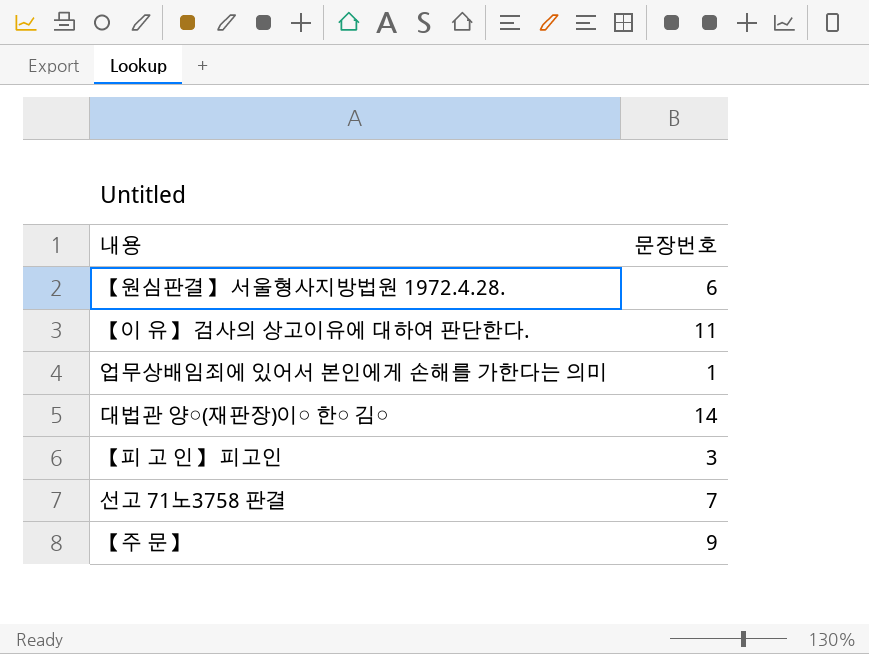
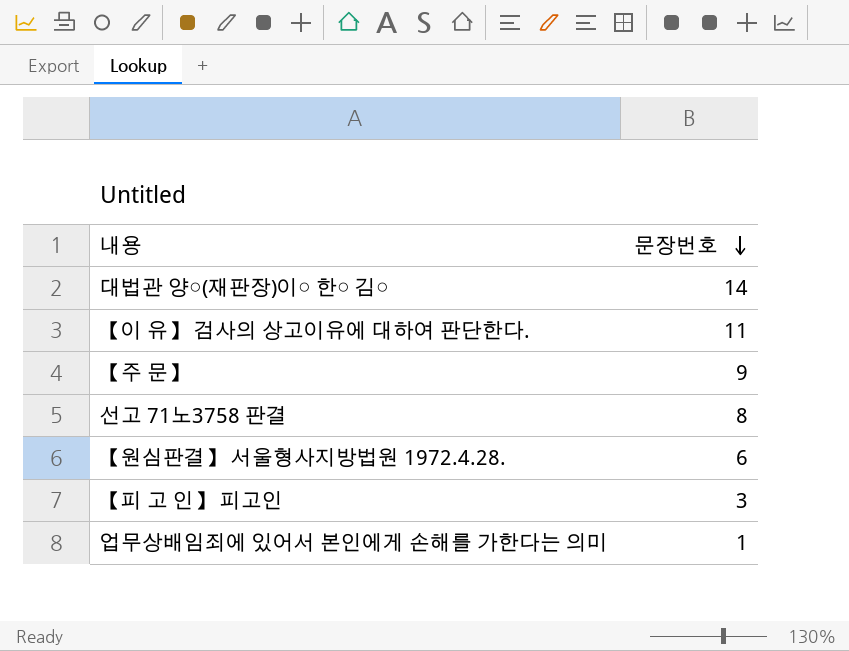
row order: none -> 문장번호 descending
선고 71노3758 판결 | 문장번호: 7 -> 8

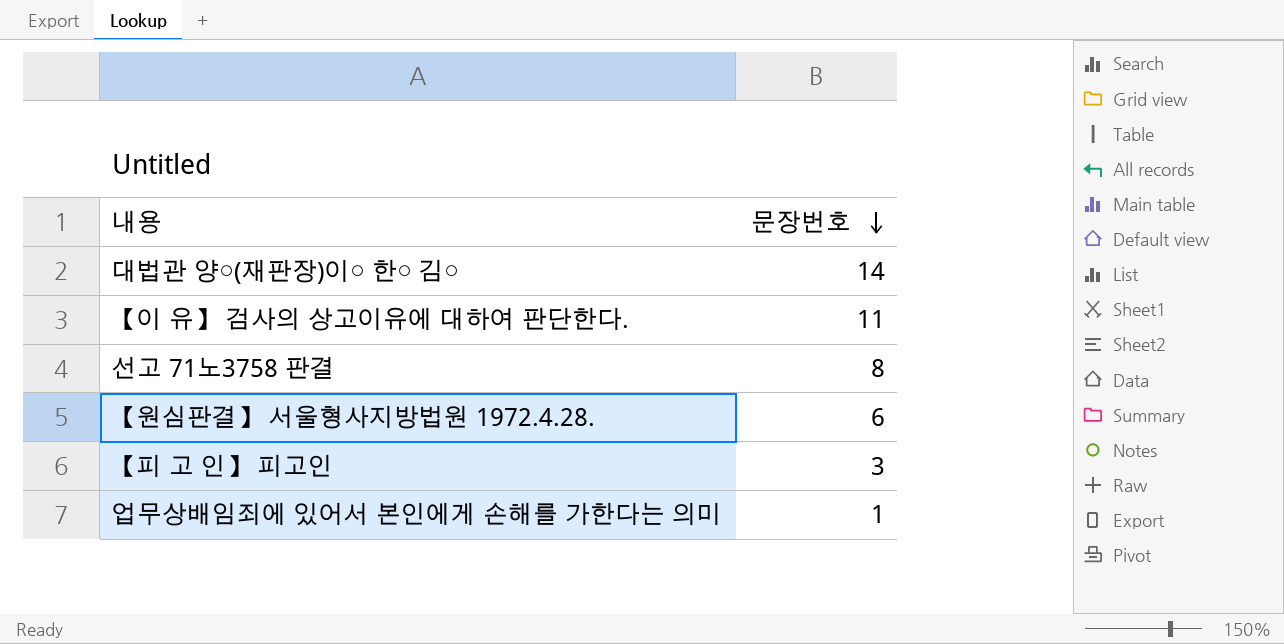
row 【주 문】: 9 -> none

